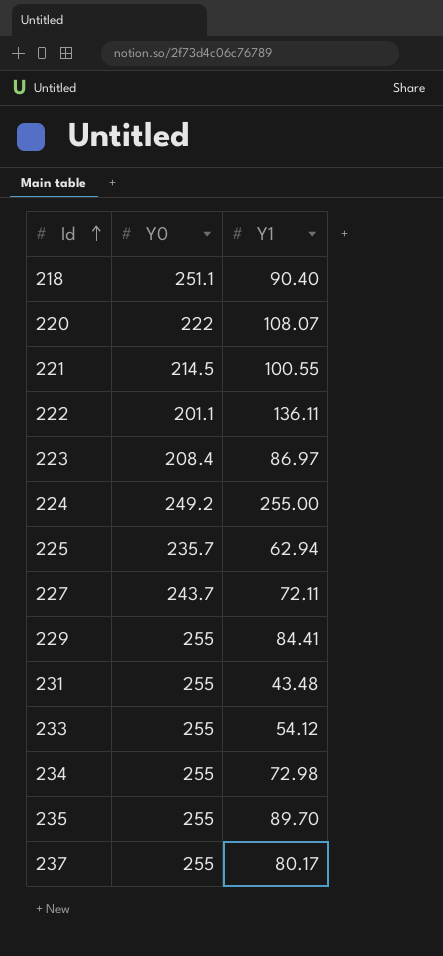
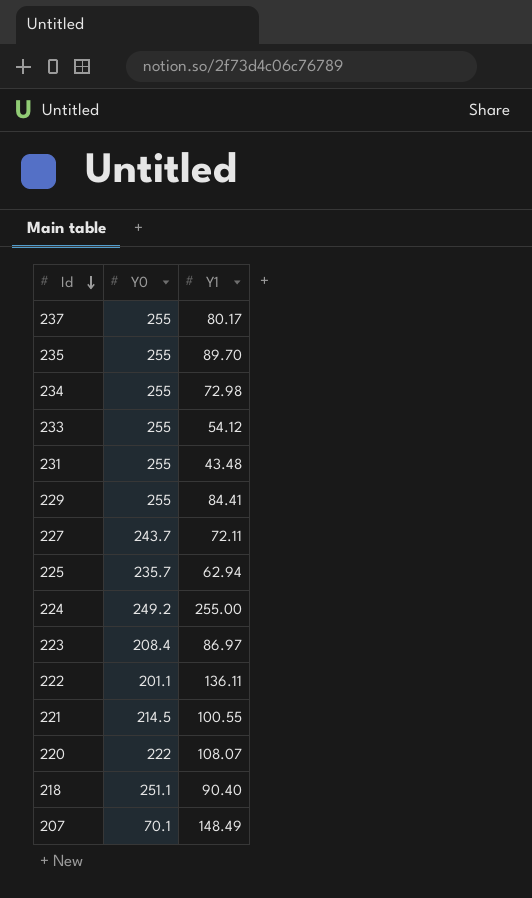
row order: Id ascending -> Id descending
row 207: none -> 70.1 | 148.49

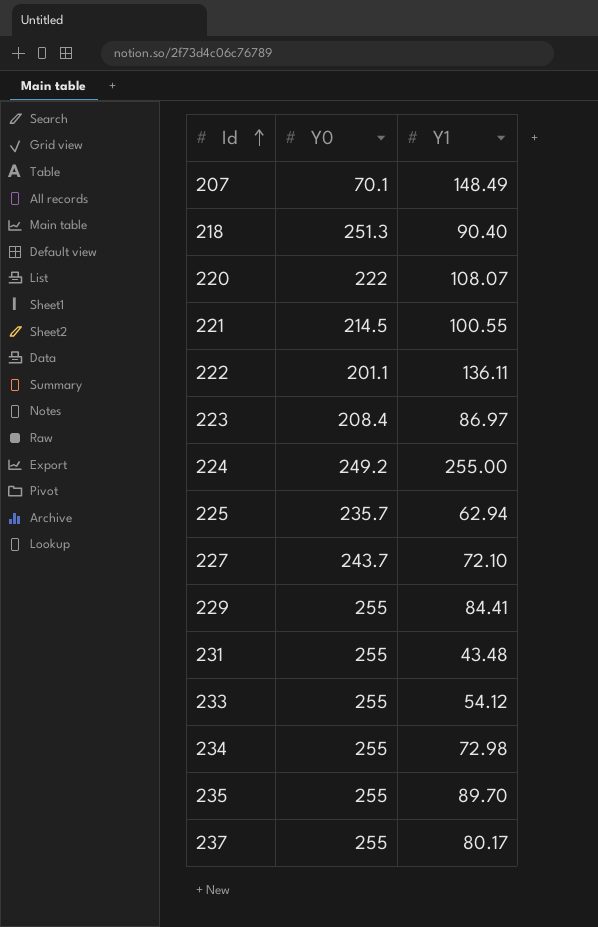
row order: Id descending -> Id ascending
218 | Y0: 251.1 -> 251.3
227 | Y1: 72.11 -> 72.10

